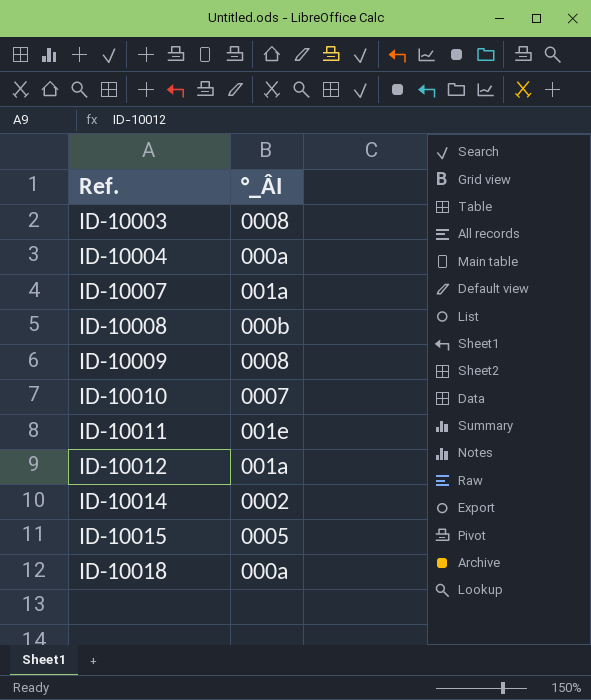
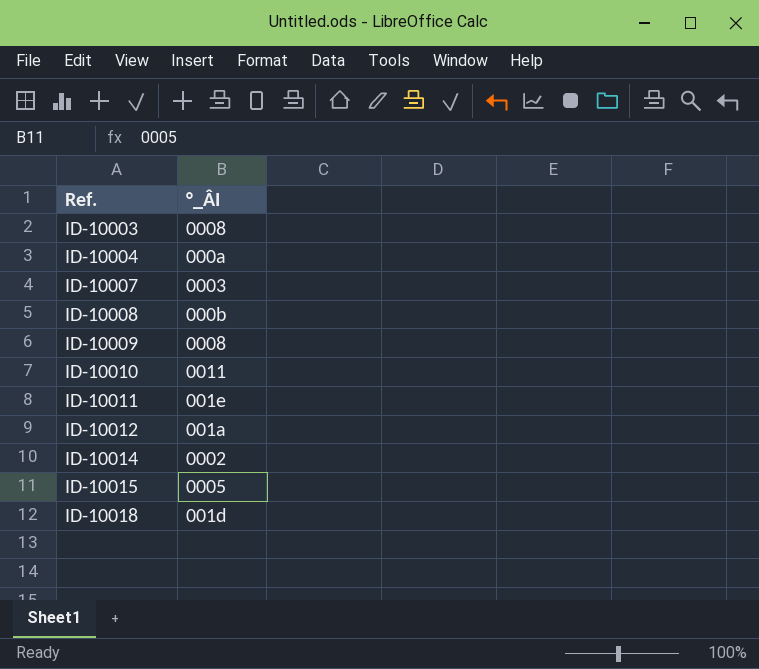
ID-10007 | °_ÂI: 001a -> 0003
ID-10010 | °_ÂI: 0007 -> 0011
ID-10018 | °_ÂI: 000a -> 001d

